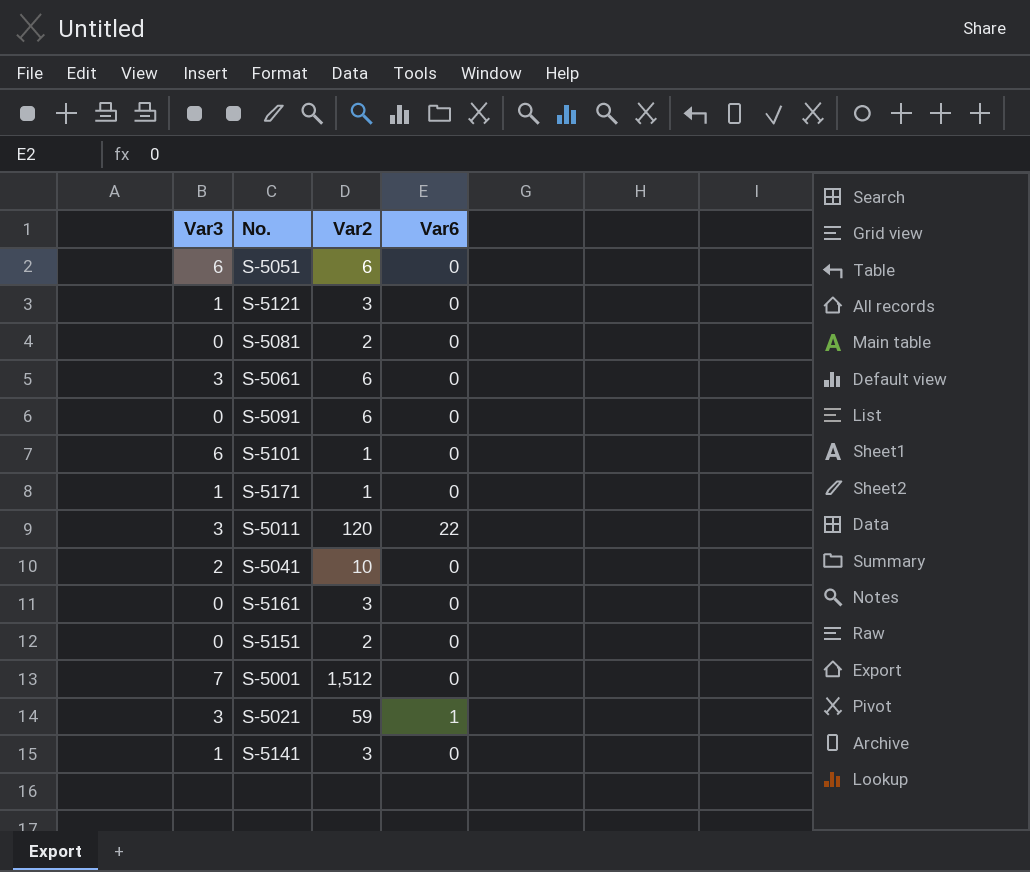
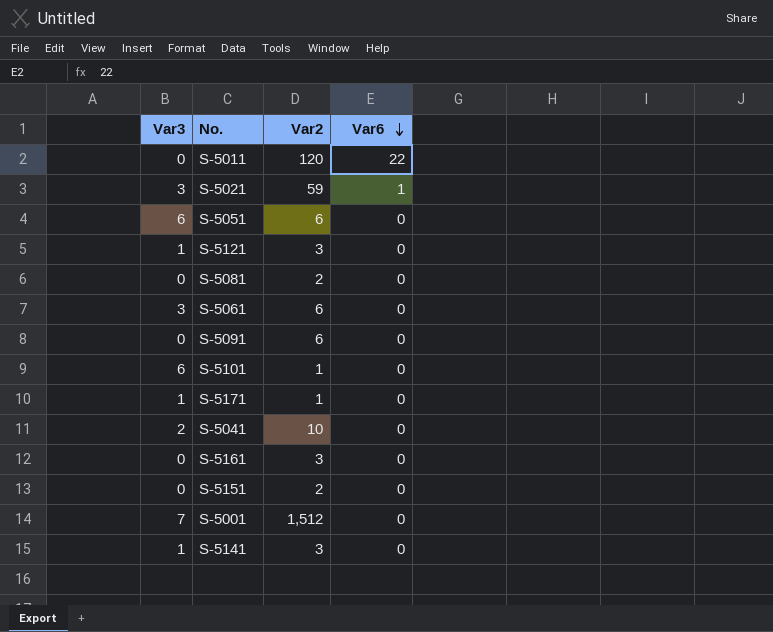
row order: none -> Var6 descending
S-5011 | Var3: 3 -> 0

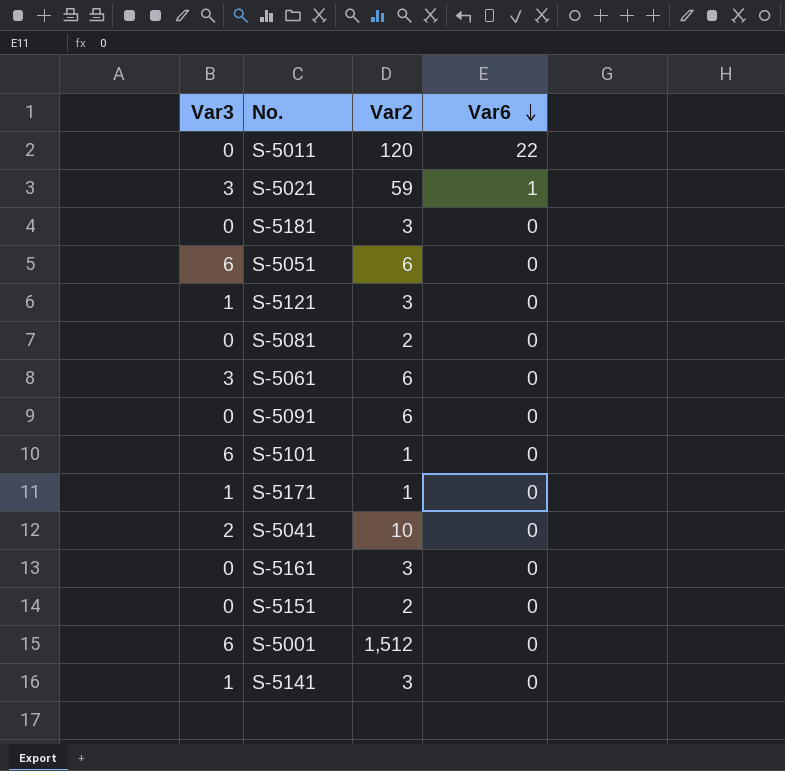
row S-5181: none -> 0 | 3 | 0
S-5001 | Var3: 7 -> 6

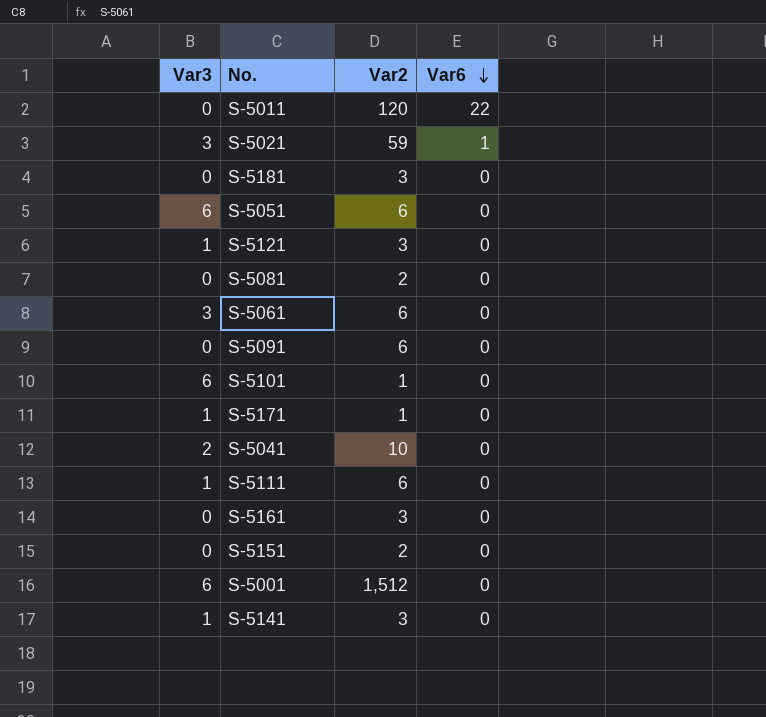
row S-5111: none -> 1 | 6 | 0

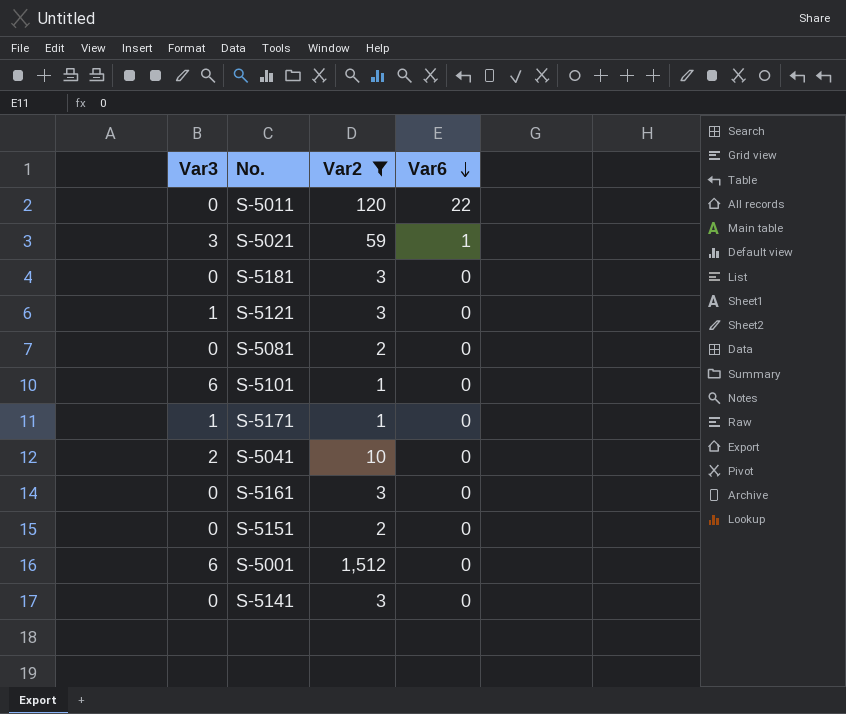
filter: none -> Var2 != 6
S-5141 | Var3: 1 -> 0

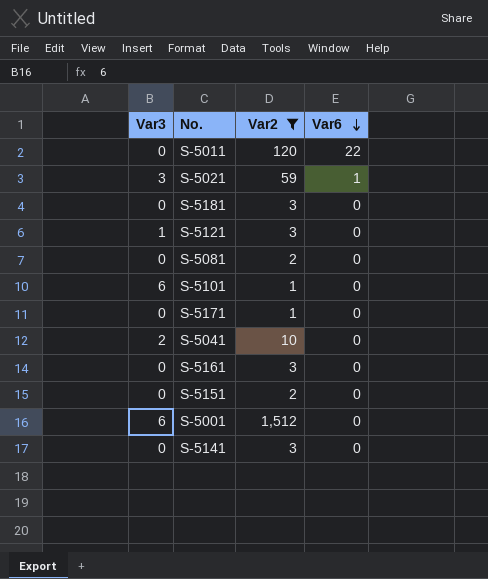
S-5171 | Var3: 1 -> 0

